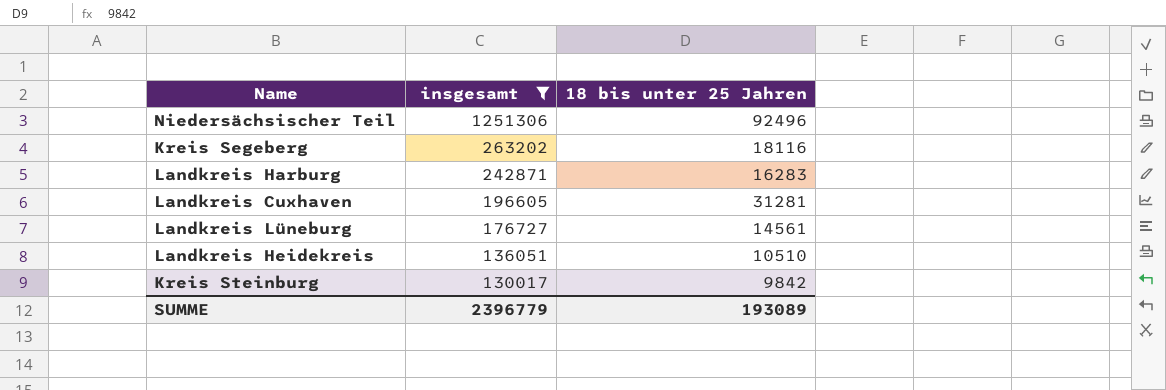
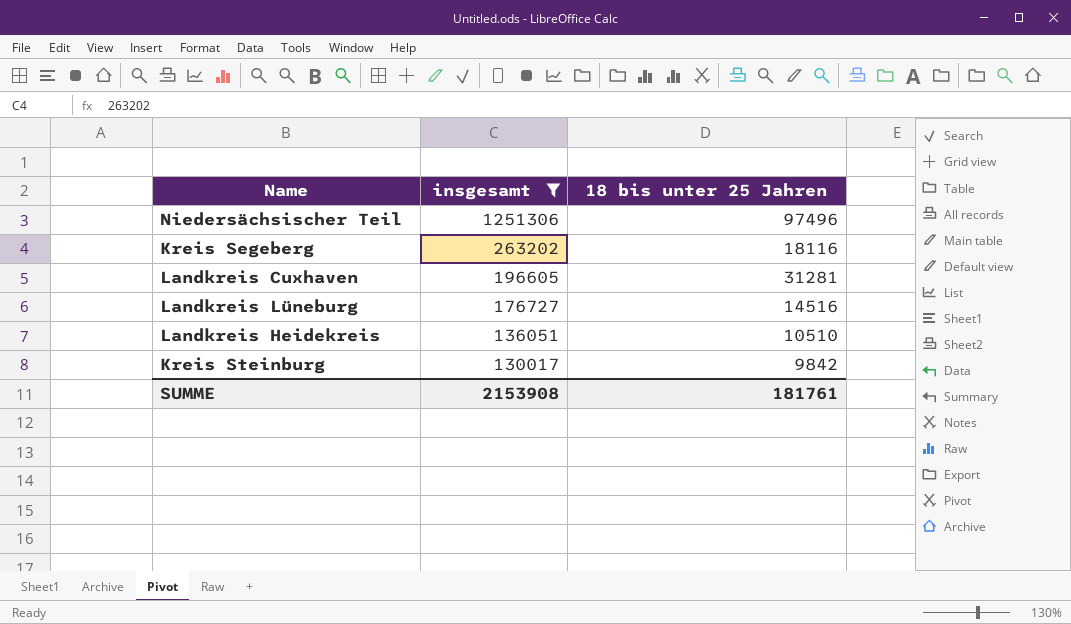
row Landkreis Harburg: 242871 | 16283 -> none
Niedersächsischer Teil | 18 bis unter 25 Jahren: 92496 -> 97496
Landkreis Lüneburg | 18 bis unter 25 Jahren: 14561 -> 14516
SUMME | insgesamt: 2396779 -> 2153908
SUMME | 18 bis unter 25 Jahren: 193089 -> 181761

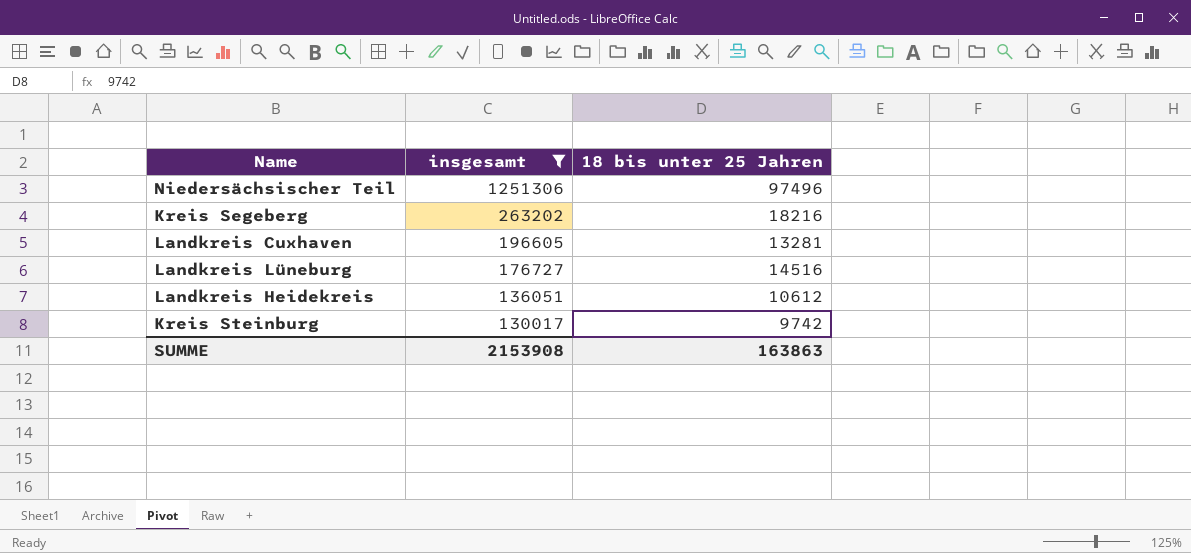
Kreis Segeberg | 18 bis unter 25 Jahren: 18116 -> 18216
Landkreis Cuxhaven | 18 bis unter 25 Jahren: 31281 -> 13281
Landkreis Heidekreis | 18 bis unter 25 Jahren: 10510 -> 10612
Kreis Steinburg | 18 bis unter 25 Jahren: 9842 -> 9742
SUMME | 18 bis unter 25 Jahren: 181761 -> 163863

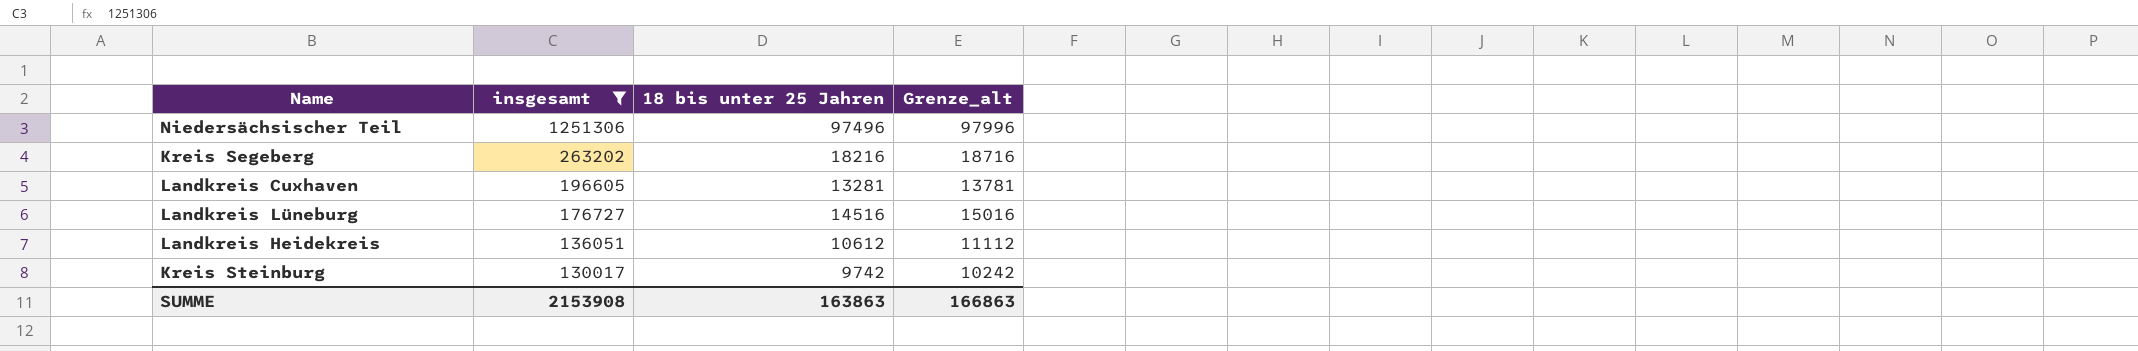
column Grenze_alt | formula: none -> [18 bis unter 25 Jahren] + 500

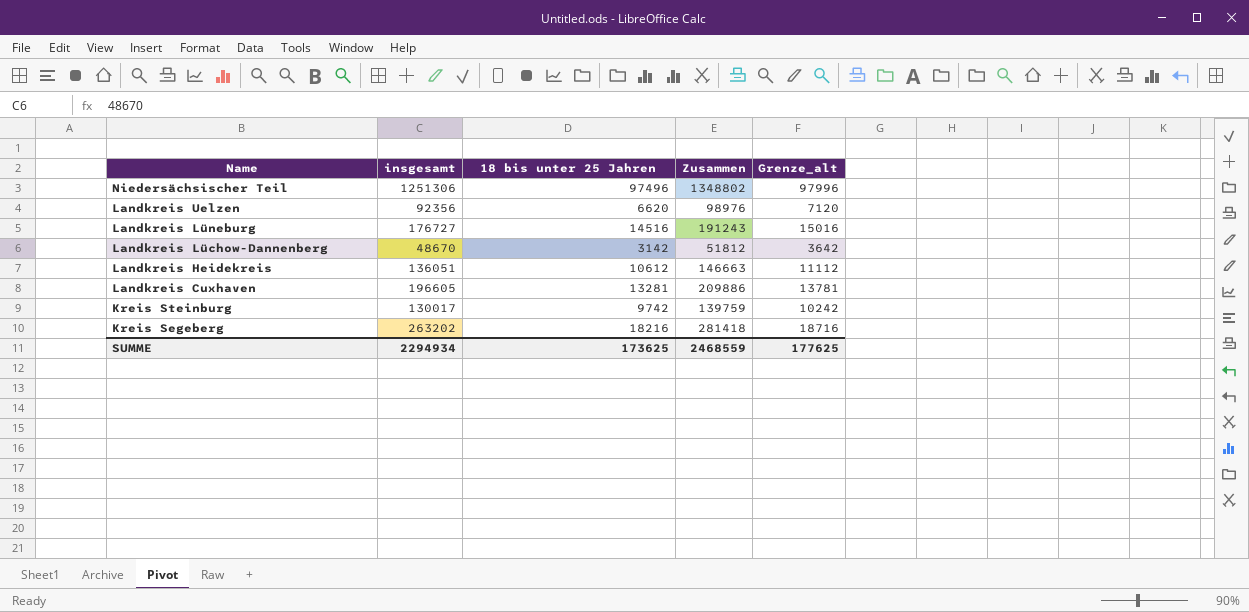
filter: insgesamt >= 130017 -> none
row order: insgesamt descending -> Name descending
column Zusammen | formula: none -> [insgesamt] + [18 bis unter 25 Jahren]
SUMME | insgesamt: 2153908 -> 2294934
SUMME | 18 bis unter 25 Jahren: 163863 -> 173625
SUMME | Grenze_alt: 166863 -> 177625

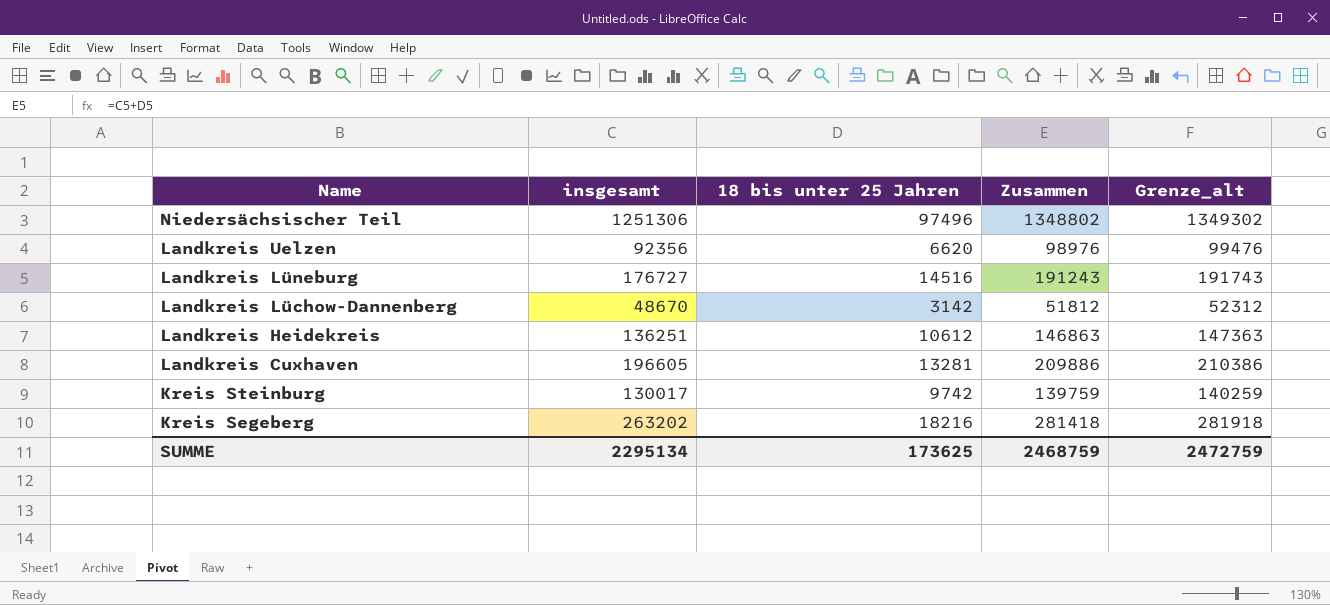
column Grenze_alt | formula: [18 bis unter 25 Jahren] + 500 -> [Zusammen] + 500
Landkreis Heidekreis | insgesamt: 136051 -> 136251
Landkreis Heidekreis | Zusammen: 146663 -> 146863
SUMME | insgesamt: 2294934 -> 2295134
SUMME | Zusammen: 2468559 -> 2468759
SUMME | Grenze_alt: 177625 -> 2472759

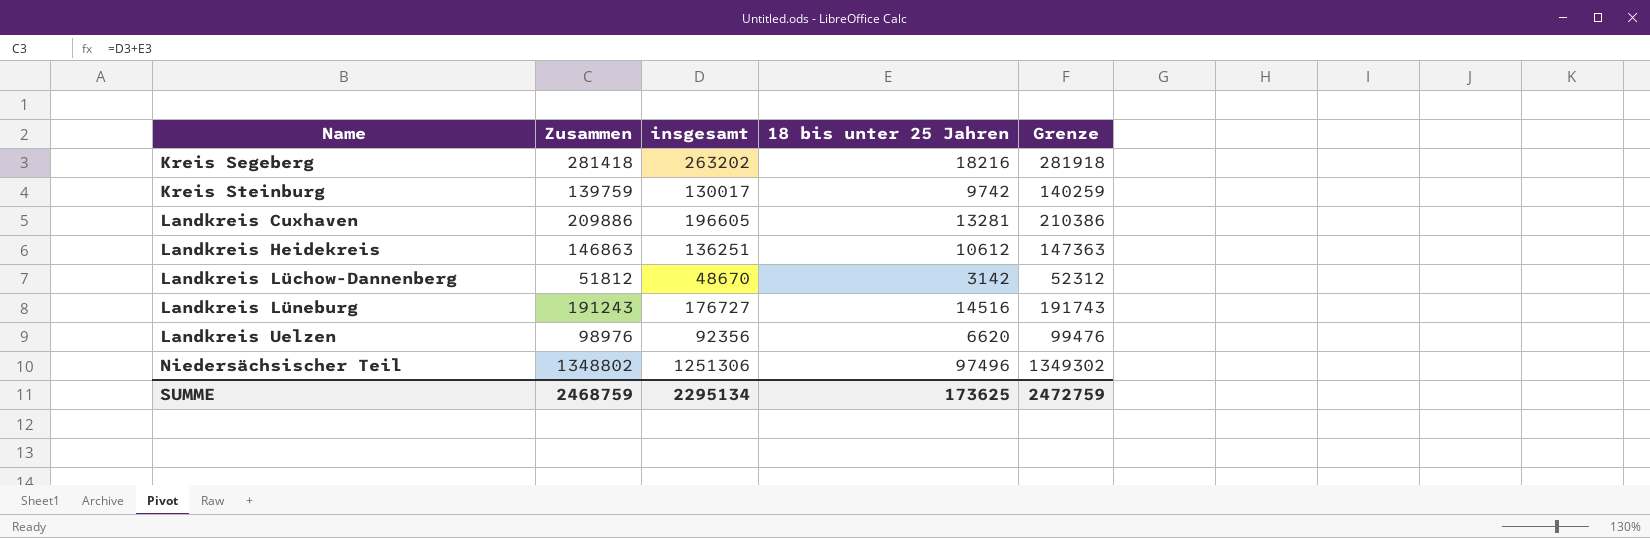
row order: Name descending -> Name ascending
column Zusammen | position: 4 -> 2
column name: Grenze_alt -> Grenze

